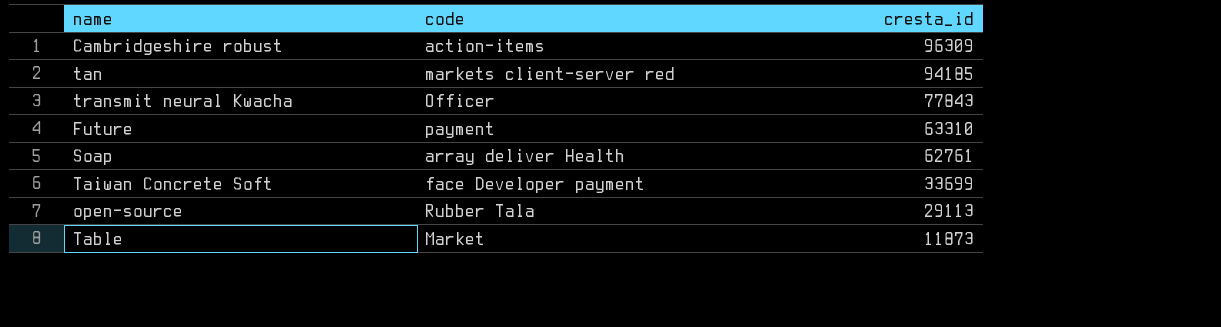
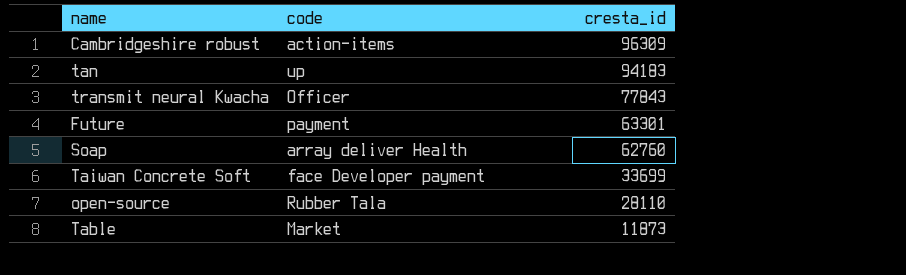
tan | code: markets client-server red -> up
tan | cresta_id: 94185 -> 94183
Future | cresta_id: 63310 -> 63301
Soap | cresta_id: 62761 -> 62760
open-source | cresta_id: 29113 -> 28110

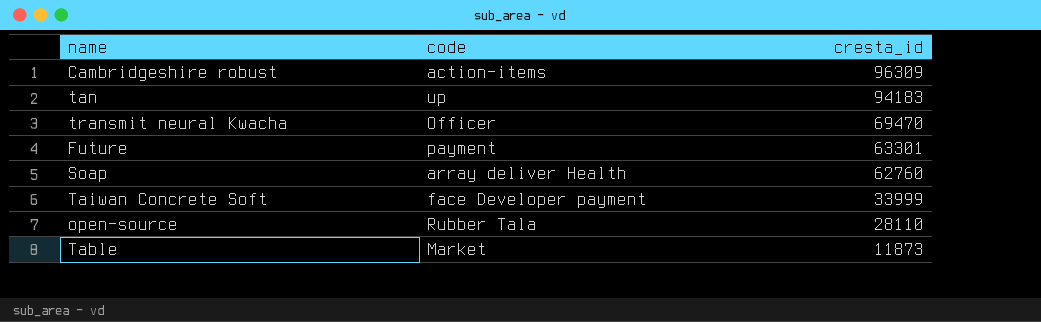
transmit neural Kwacha | cresta_id: 77843 -> 69470
Taiwan Concrete Soft | cresta_id: 33699 -> 33999

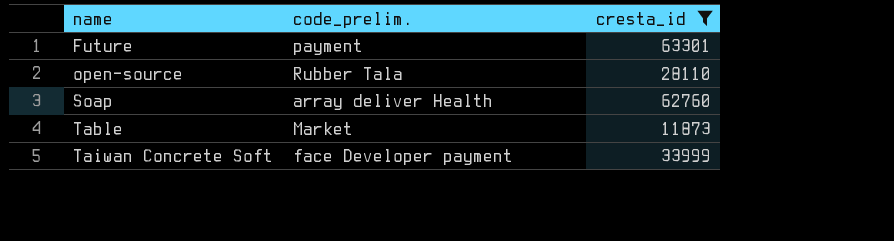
filter: none -> cresta_id <= 63301
row order: cresta_id descending -> name ascending
column name: code -> code_prelim.

